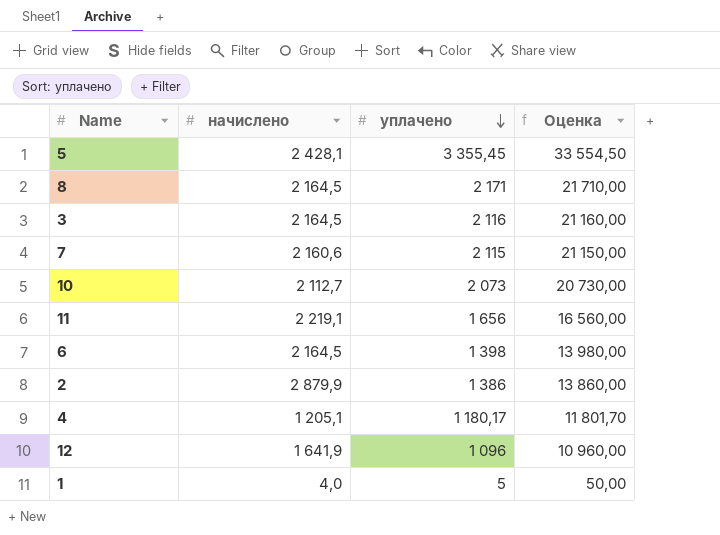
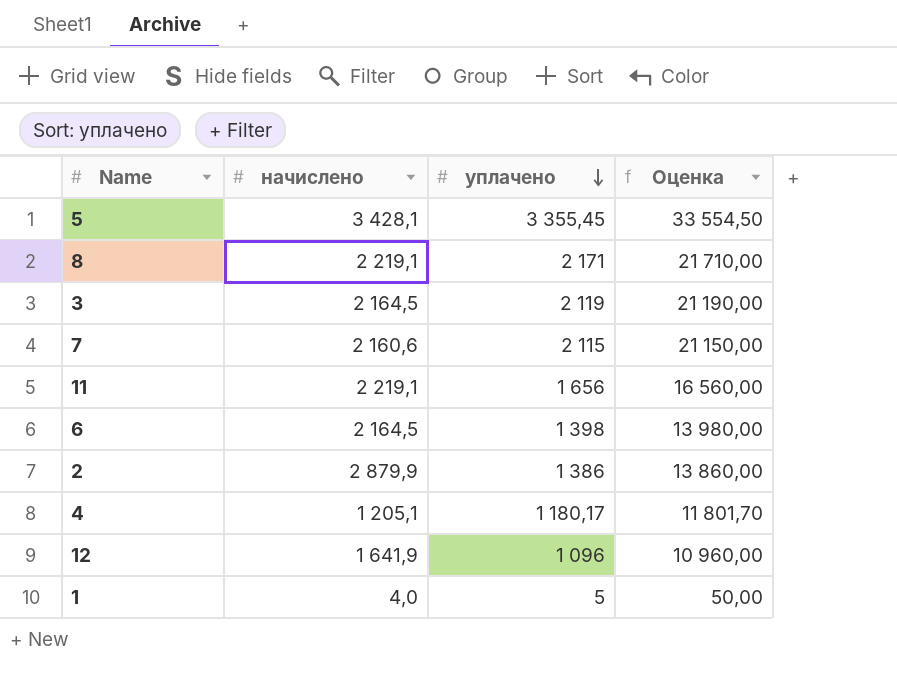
row 10: 2 112,7 | 2 073 | 20 730,00 -> none
5 | начислено: 2 428,1 -> 3 428,1
8 | начислено: 2 164,5 -> 2 219,1
3 | уплачено: 2 116 -> 2 119
3 | Оценка: 21 160,00 -> 21 190,00

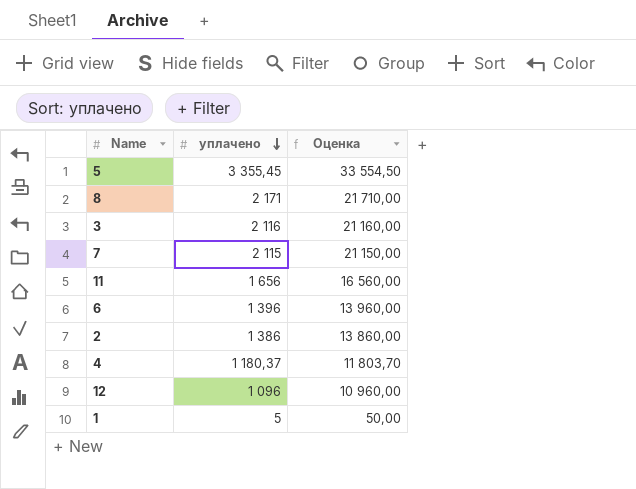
column начислено | position: 2 -> none
3 | уплачено: 2 119 -> 2 116
3 | Оценка: 21 190,00 -> 21 160,00
6 | уплачено: 1 398 -> 1 396
6 | Оценка: 13 980,00 -> 13 960,00
4 | уплачено: 1 180,17 -> 1 180,37
4 | Оценка: 11 801,70 -> 11 803,70

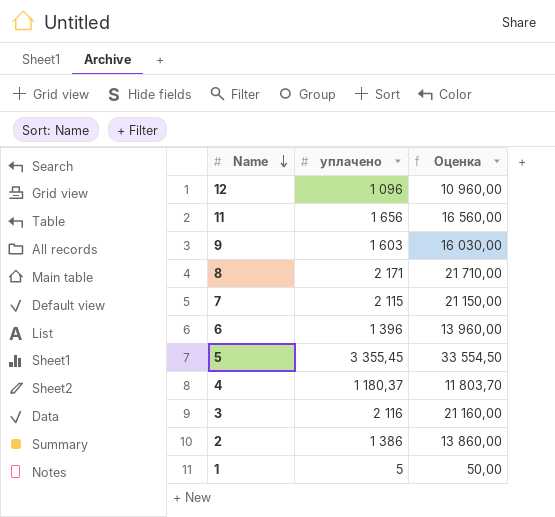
row order: уплачено descending -> Name descending
row 9: none -> 1 603 | 16 030,00

